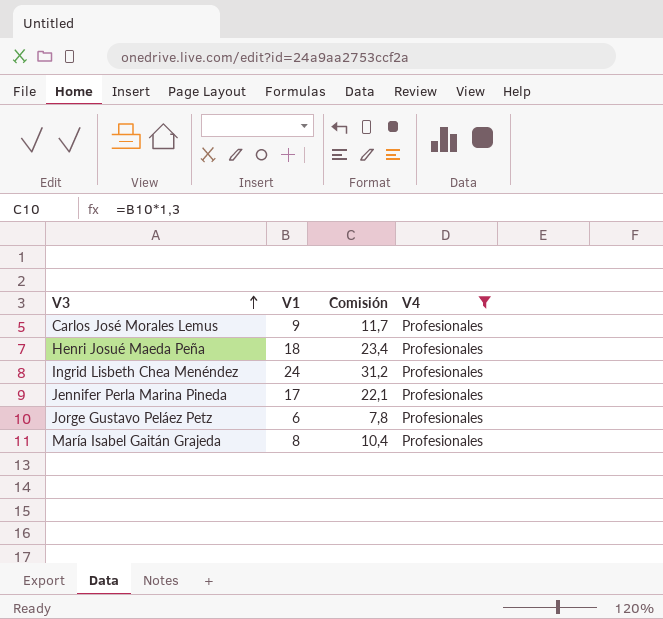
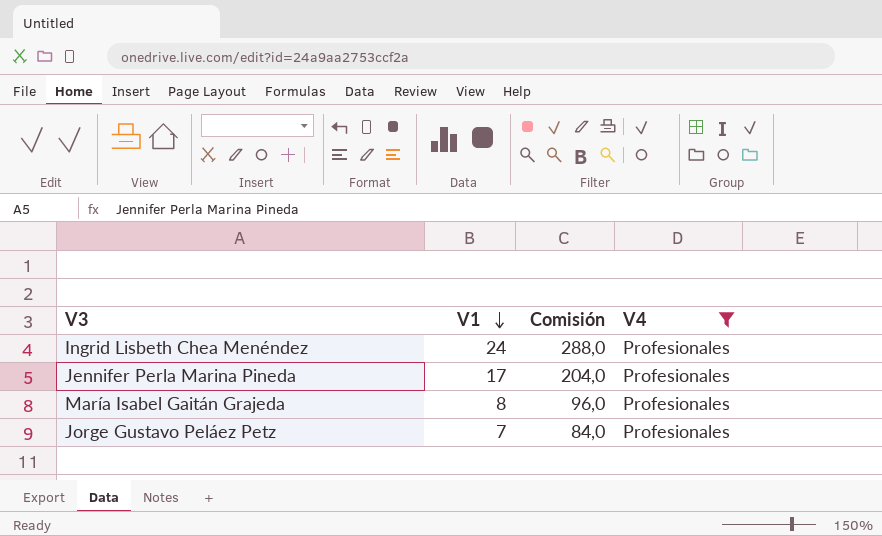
row order: V3 ascending -> V1 descending
column Comisión | formula: [V1] * 1,3 -> [V1] * 12
row Carlos José Morales Lemus: 9 | 11,7 | Profesionales -> none
row Henri Josué Maeda Peña: 18 | 23,4 | Profesionales -> none
Jorge Gustavo Peláez Petz | V1: 6 -> 7

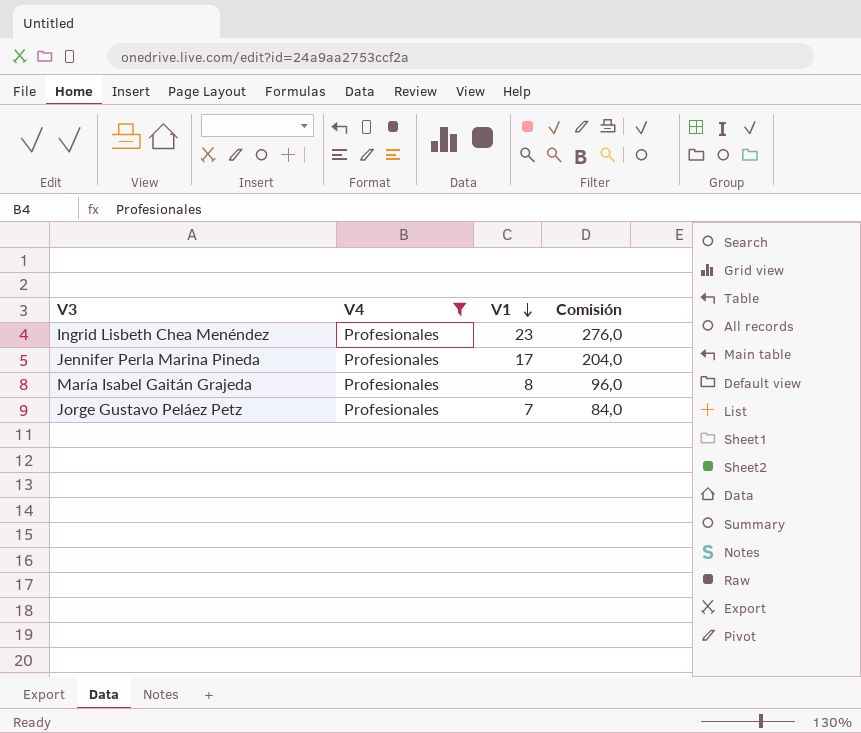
column V4 | position: 4 -> 2
Ingrid Lisbeth Chea Menéndez | V1: 24 -> 23
Ingrid Lisbeth Chea Menéndez | Comisión: 288,0 -> 276,0

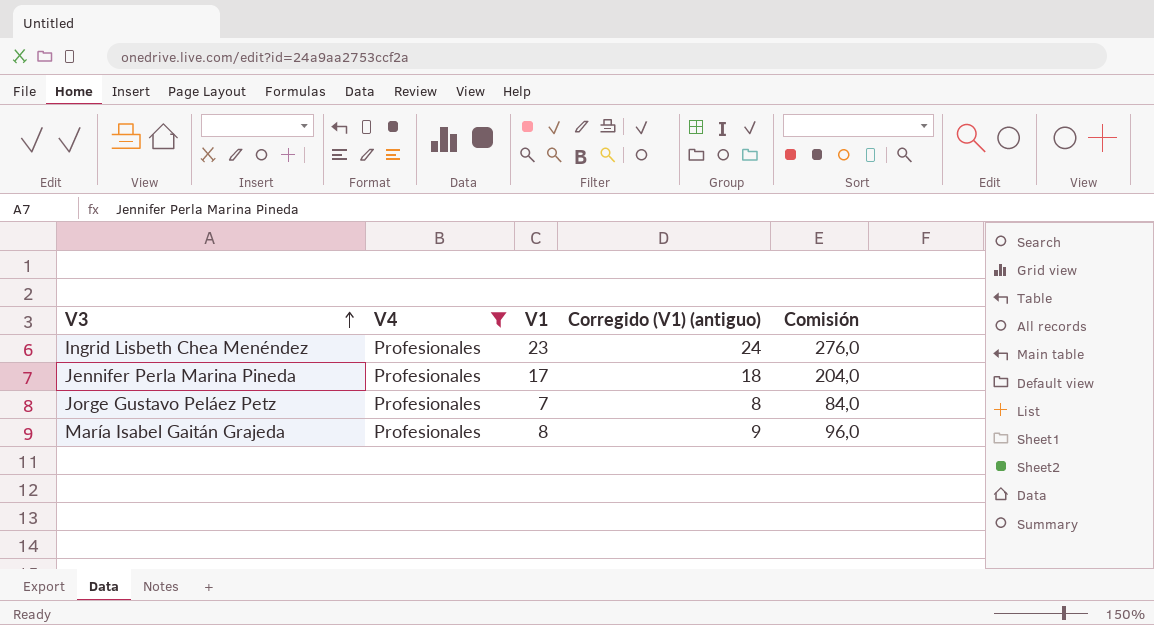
row order: V1 descending -> V3 ascending
column Corregido (V1) (antiguo) | formula: none -> [V1] + 1

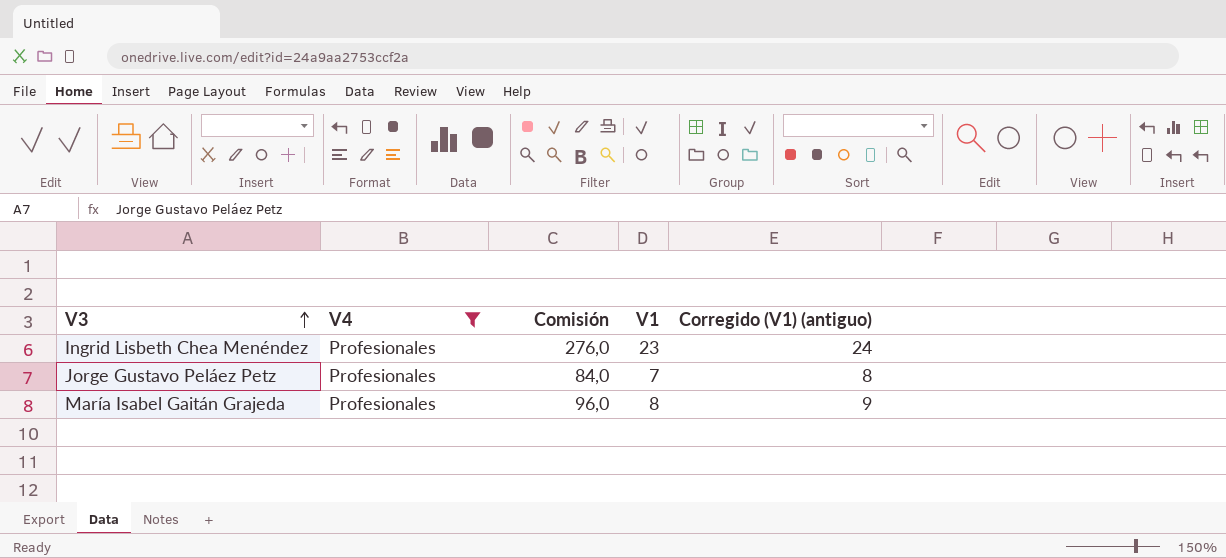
column Comisión | position: 5 -> 3
row Jennifer Perla Marina Pineda: Profesionales | 17 | 18 | 204,0 -> none

